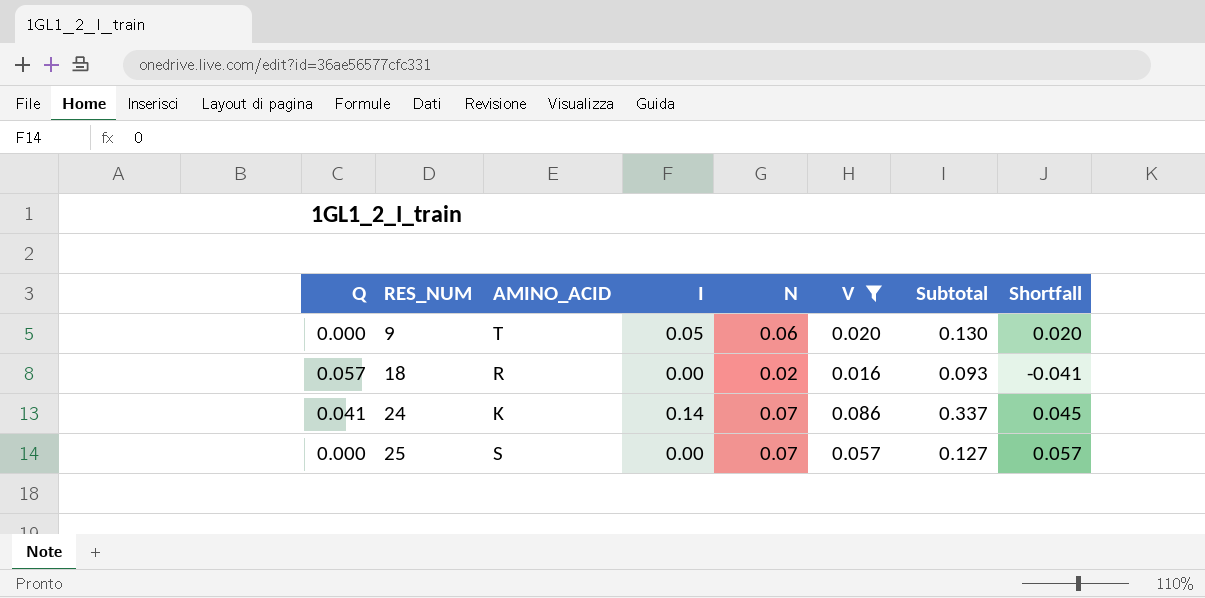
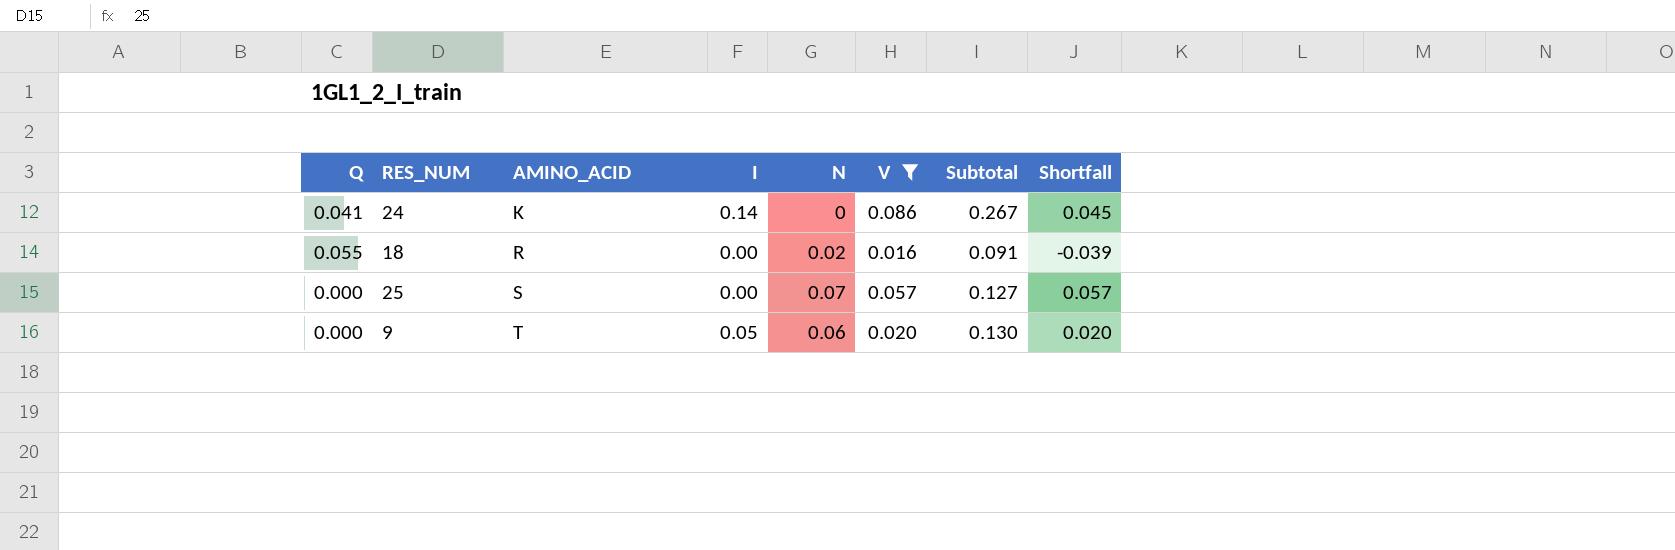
row order: RES_NUM ascending -> AMINO_ACID ascending
24 | N: 0.07 -> 0
24 | Subtotal: 0.337 -> 0.267
18 | Q: 0.057 -> 0.055
18 | Subtotal: 0.093 -> 0.091
18 | Shortfall: -0.041 -> -0.039

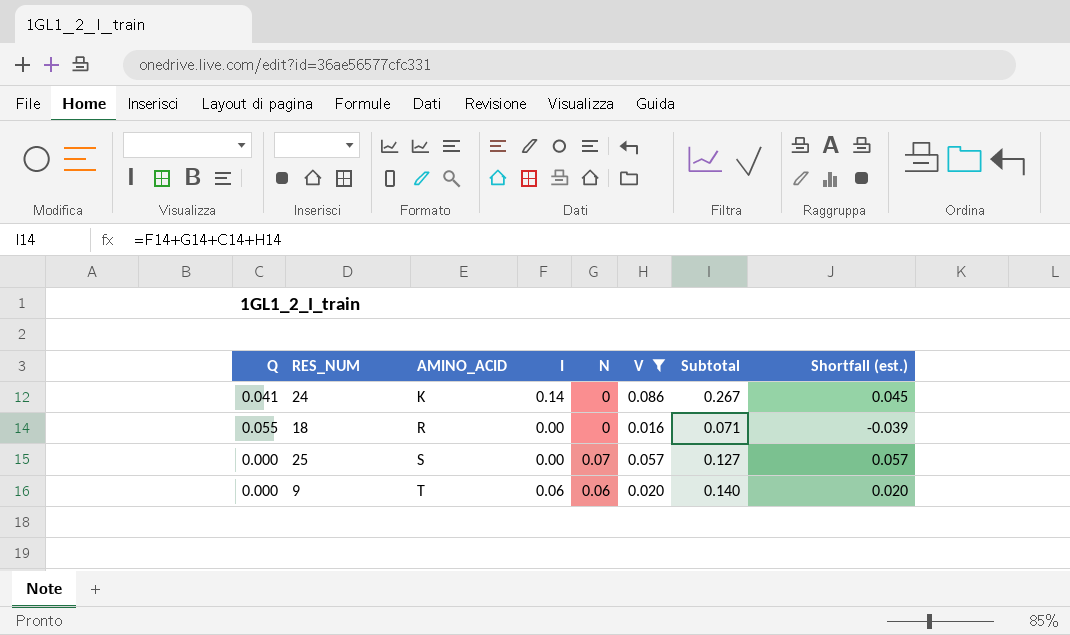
column name: Shortfall -> Shortfall (est.)
18 | N: 0.02 -> 0
18 | Subtotal: 0.091 -> 0.071
9 | I: 0.05 -> 0.06
9 | Subtotal: 0.130 -> 0.140

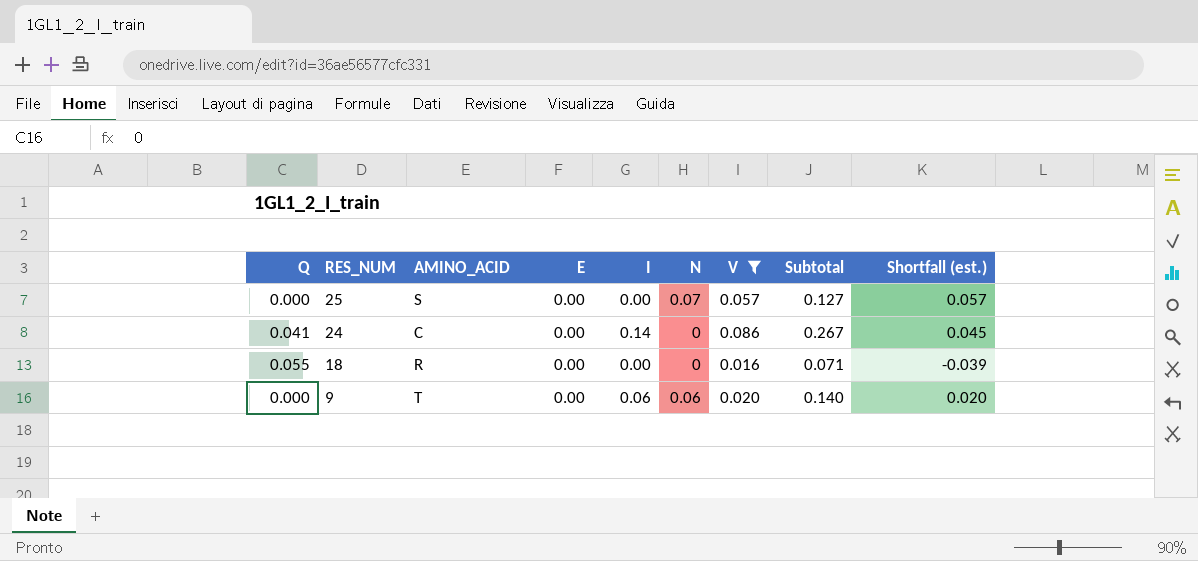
row order: AMINO_ACID ascending -> RES_NUM descending
column E | position: none -> 4
24 | AMINO_ACID: K -> C

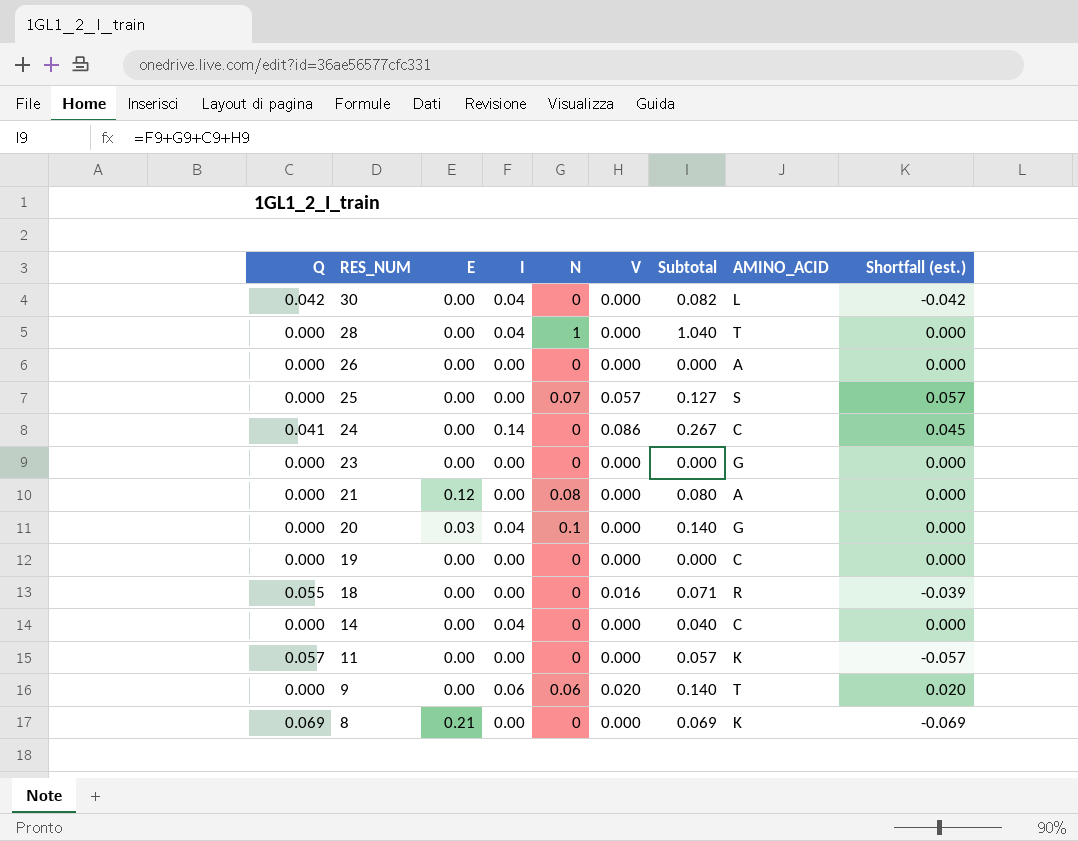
filter: V != 0.000 -> none
column AMINO_ACID | position: 3 -> 8

